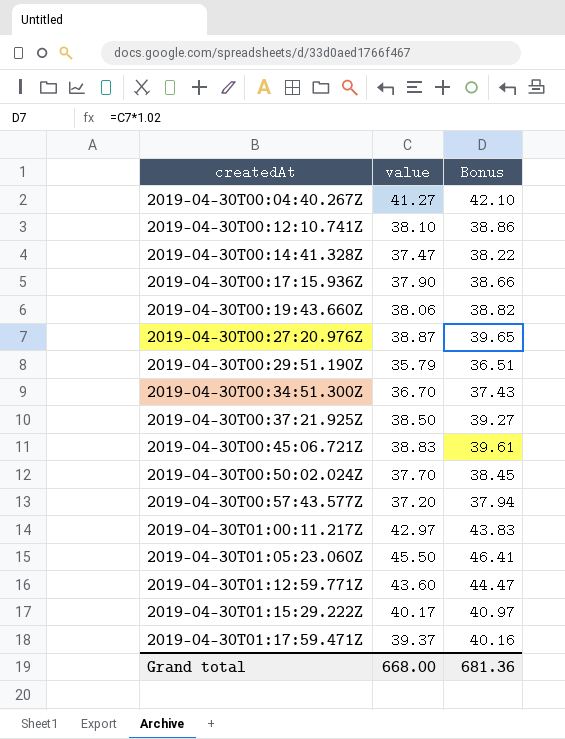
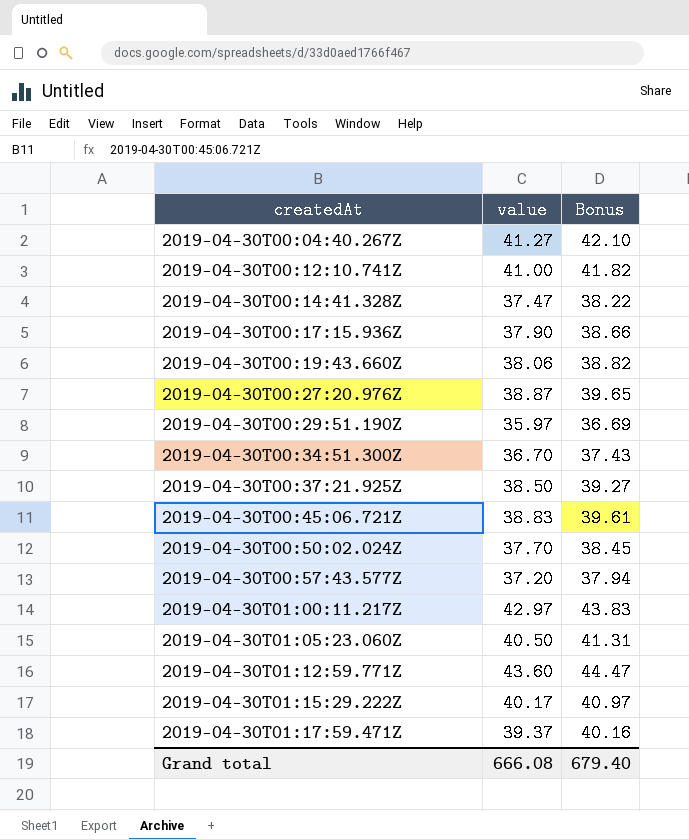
2019-04-30T00:12:10.741Z | value: 38.10 -> 41.00
2019-04-30T00:12:10.741Z | Bonus: 38.86 -> 41.82
2019-04-30T00:29:51.190Z | value: 35.79 -> 35.97
2019-04-30T00:29:51.190Z | Bonus: 36.51 -> 36.69
2019-04-30T01:05:23.060Z | value: 45.50 -> 40.50
2019-04-30T01:05:23.060Z | Bonus: 46.41 -> 41.31
Grand total | value: 668.00 -> 666.08
Grand total | Bonus: 681.36 -> 679.40

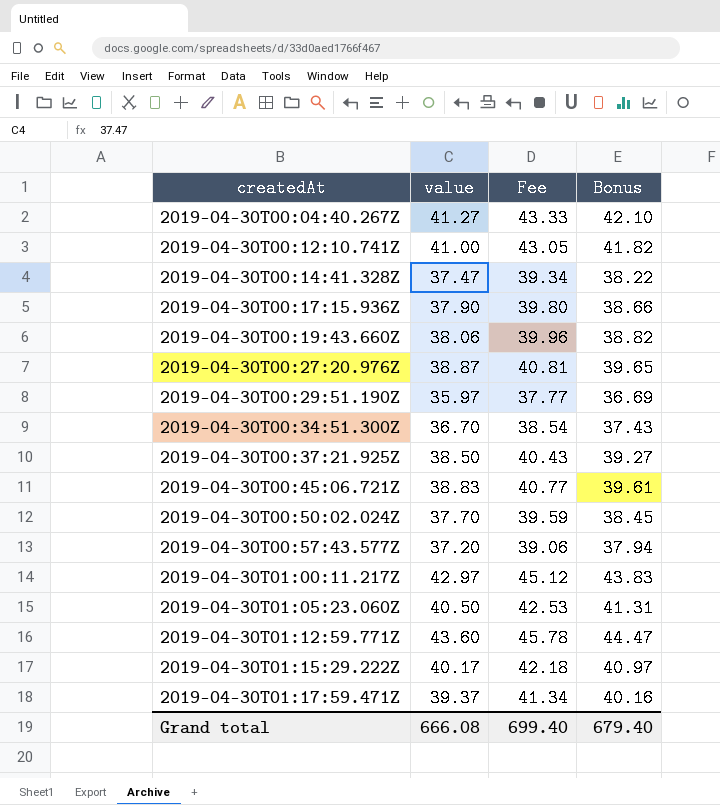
column Fee | formula: none -> [value] * 1.05

